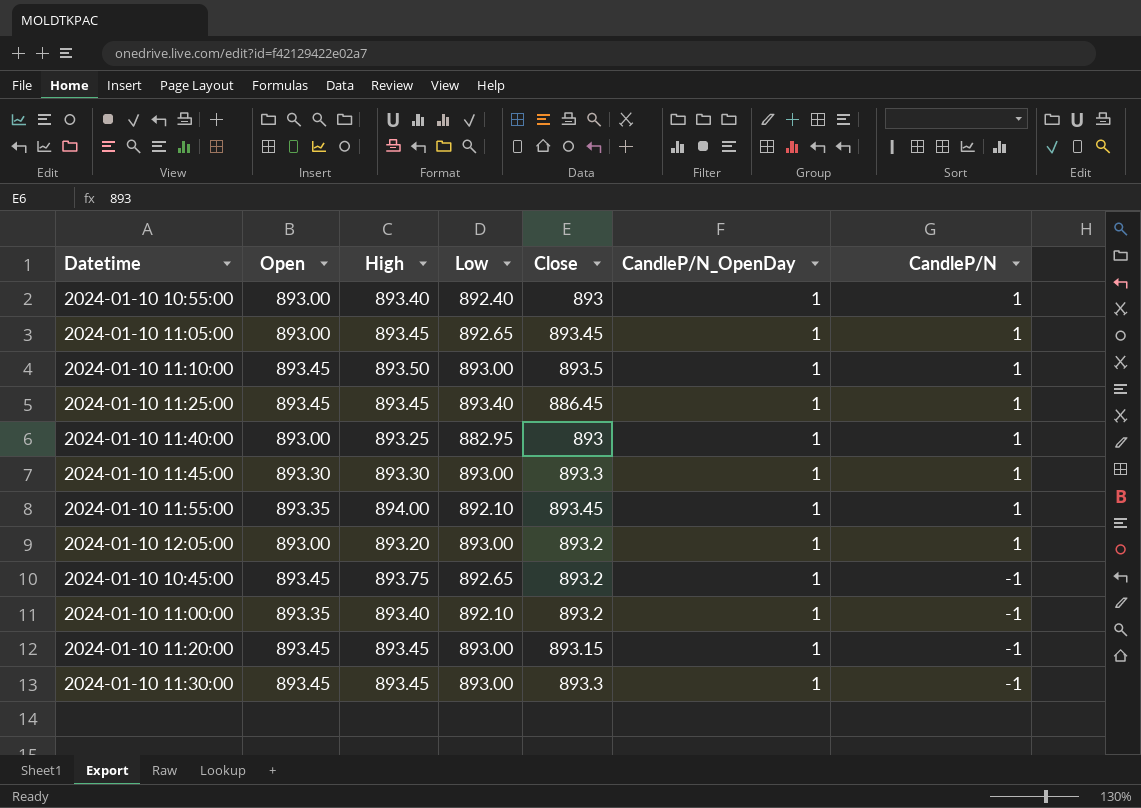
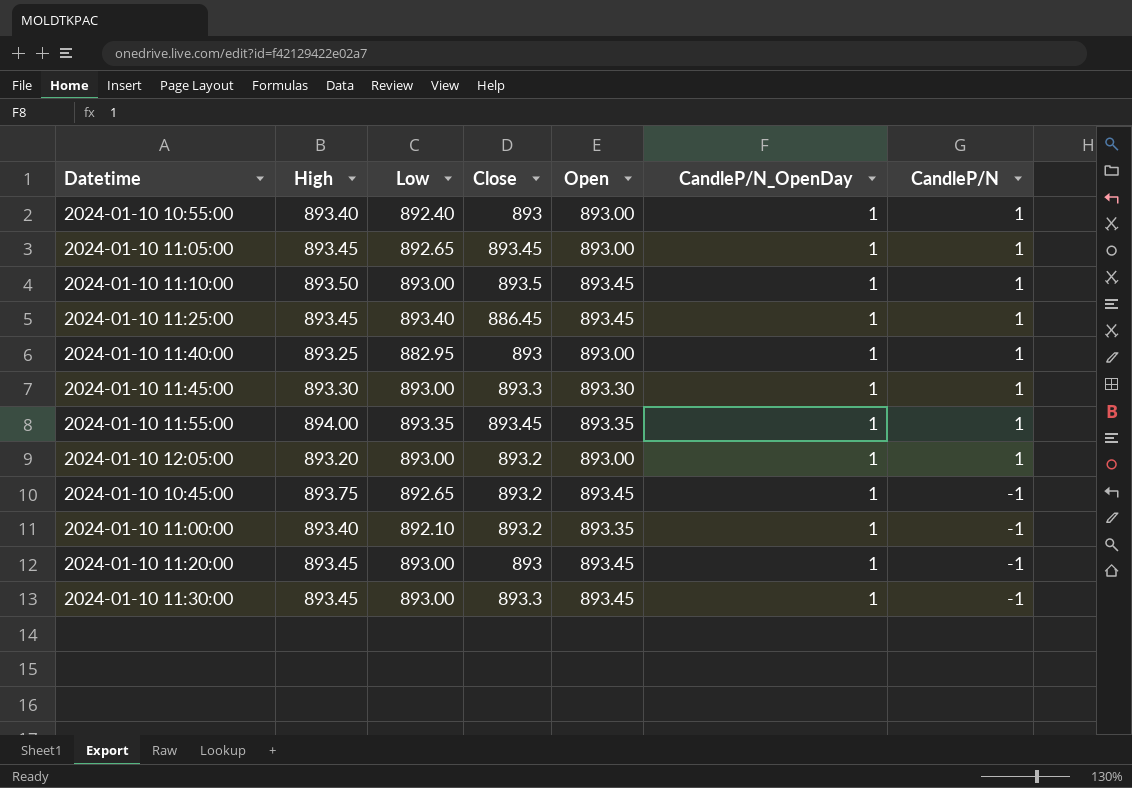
column Open | position: 2 -> 5
2024-01-10 11:55:00 | Low: 892.10 -> 893.35
2024-01-10 11:20:00 | Close: 893.15 -> 893

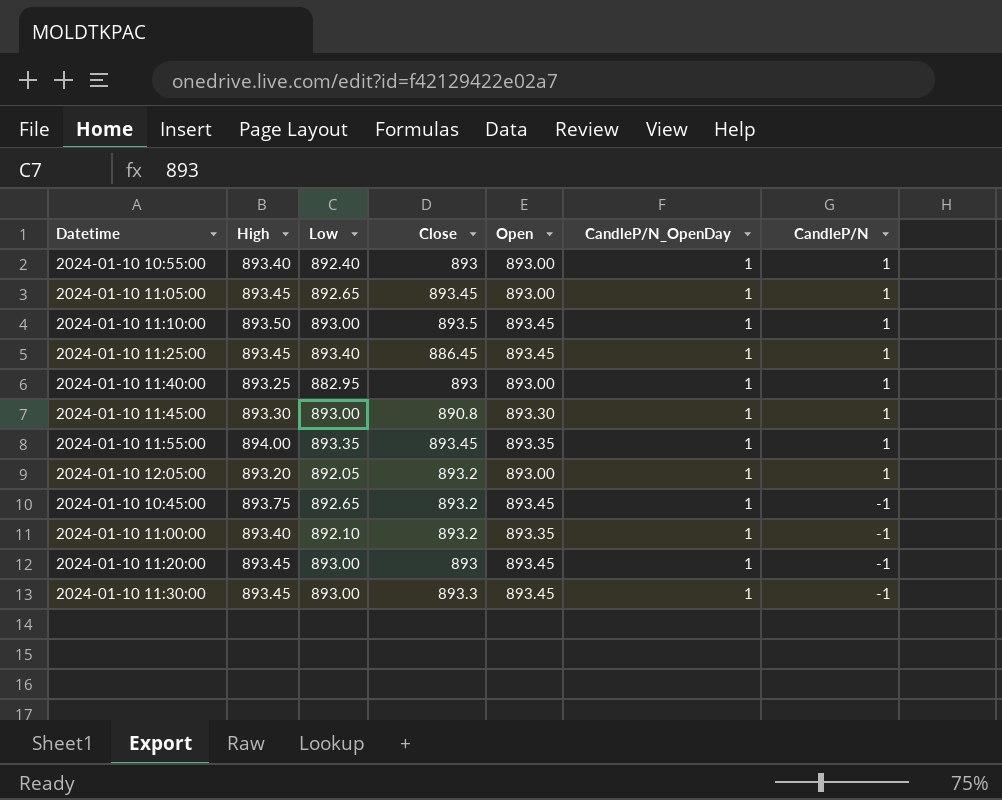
2024-01-10 11:45:00 | Close: 893.3 -> 890.8
2024-01-10 12:05:00 | Low: 893.00 -> 892.05

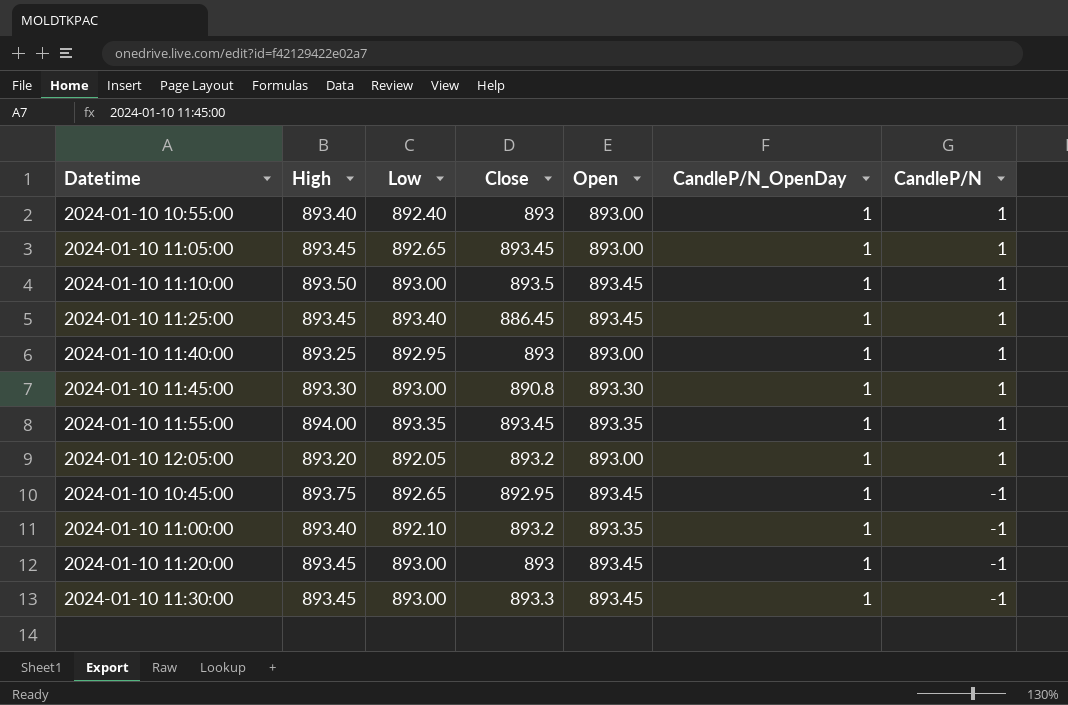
2024-01-10 11:40:00 | Low: 882.95 -> 892.95
2024-01-10 10:45:00 | Close: 893.2 -> 892.95

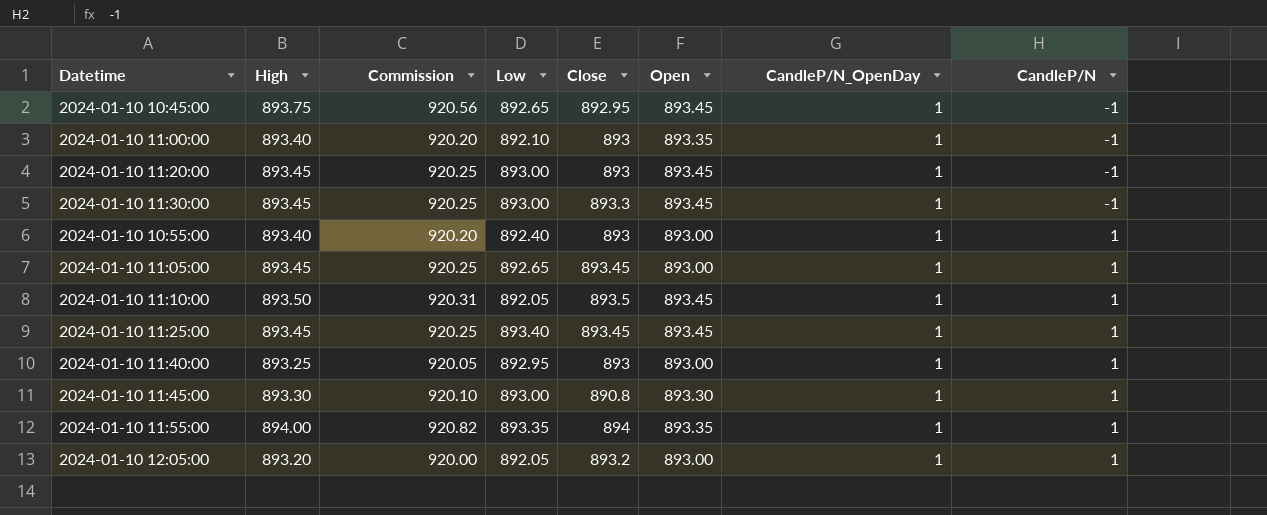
row order: CandleP/N descending -> CandleP/N ascending
column Commission | formula: none -> [High] * 1.03
2024-01-10 11:00:00 | Close: 893.2 -> 893
2024-01-10 11:10:00 | Low: 893.00 -> 892.05
2024-01-10 11:25:00 | Close: 886.45 -> 893.45
2024-01-10 11:55:00 | Close: 893.45 -> 894

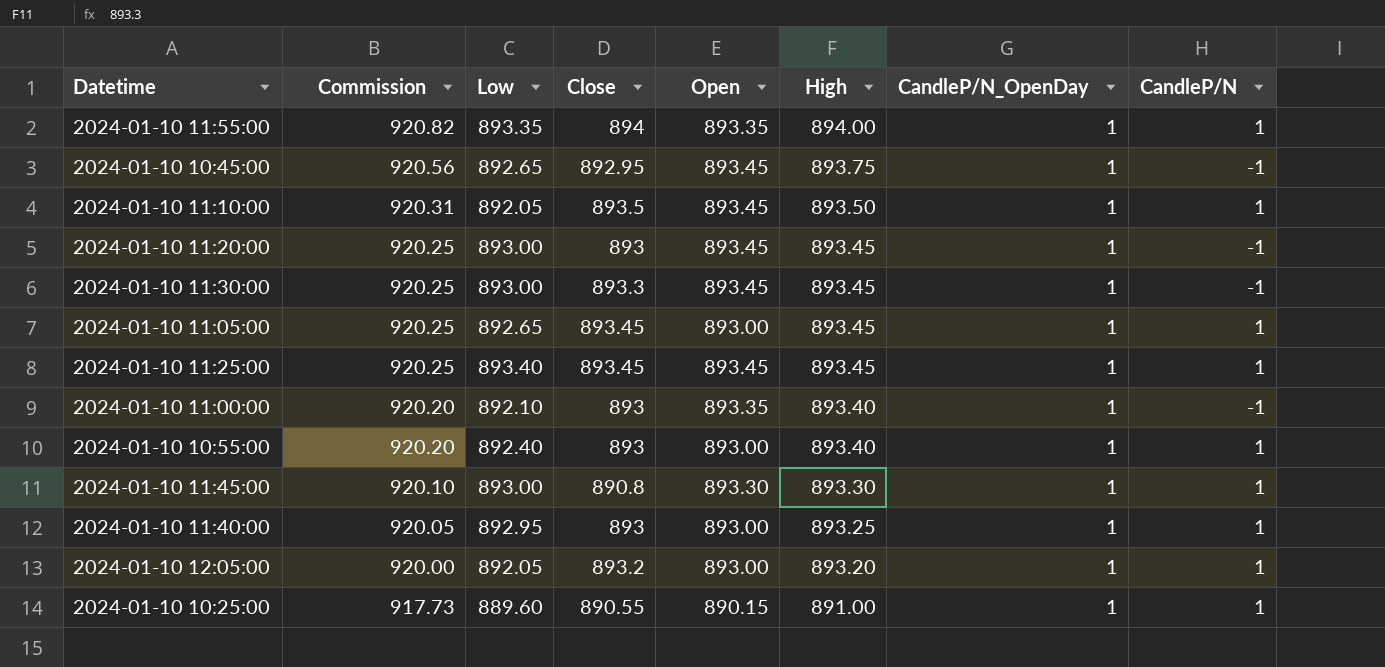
row order: CandleP/N ascending -> Commission descending
column High | position: 2 -> 6
row 2024-01-10 10:25:00: none -> 917.73 | 889.60 | 890.55 | 890.15 | 891.00 | 1 | 1

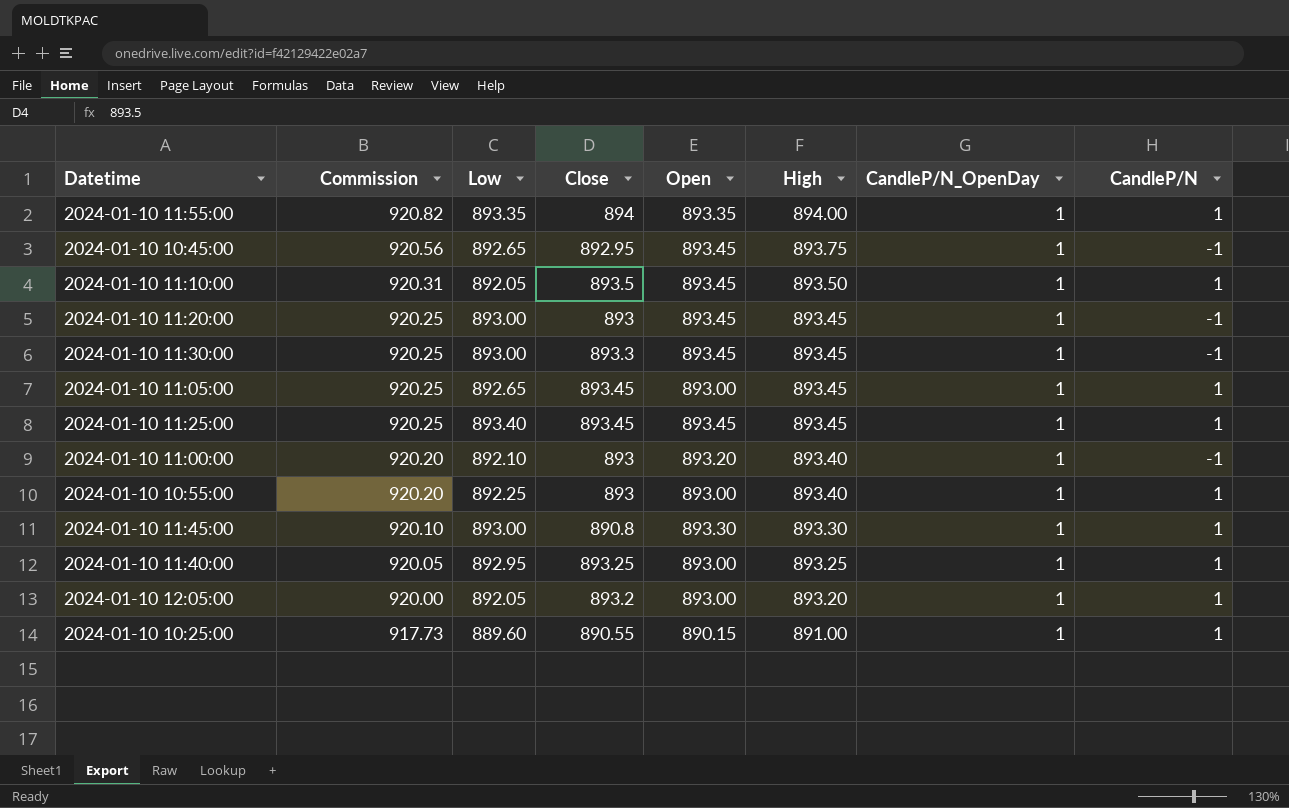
2024-01-10 11:00:00 | Open: 893.35 -> 893.20
2024-01-10 10:55:00 | Low: 892.40 -> 892.25
2024-01-10 11:40:00 | Close: 893 -> 893.25

